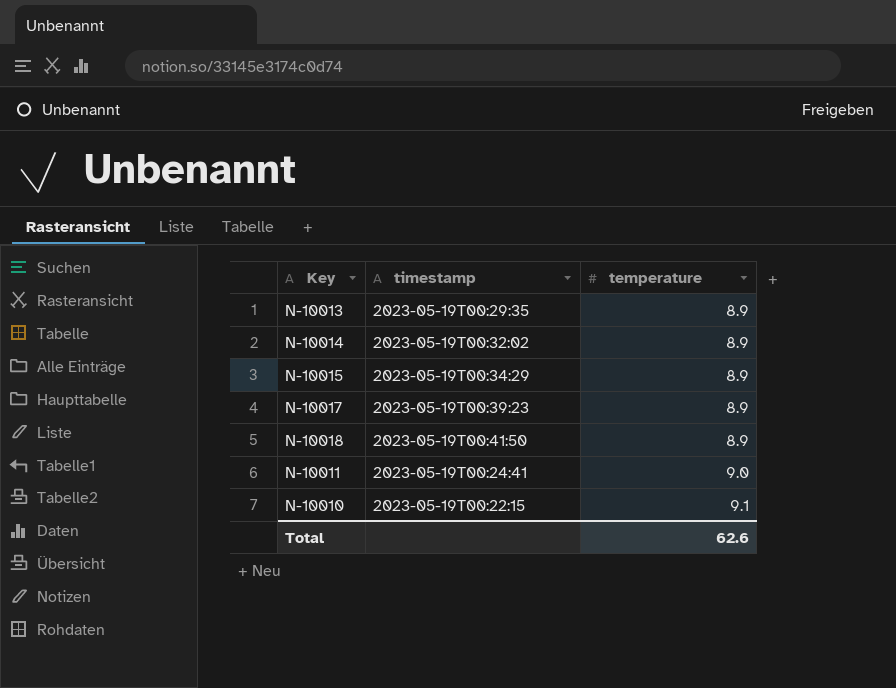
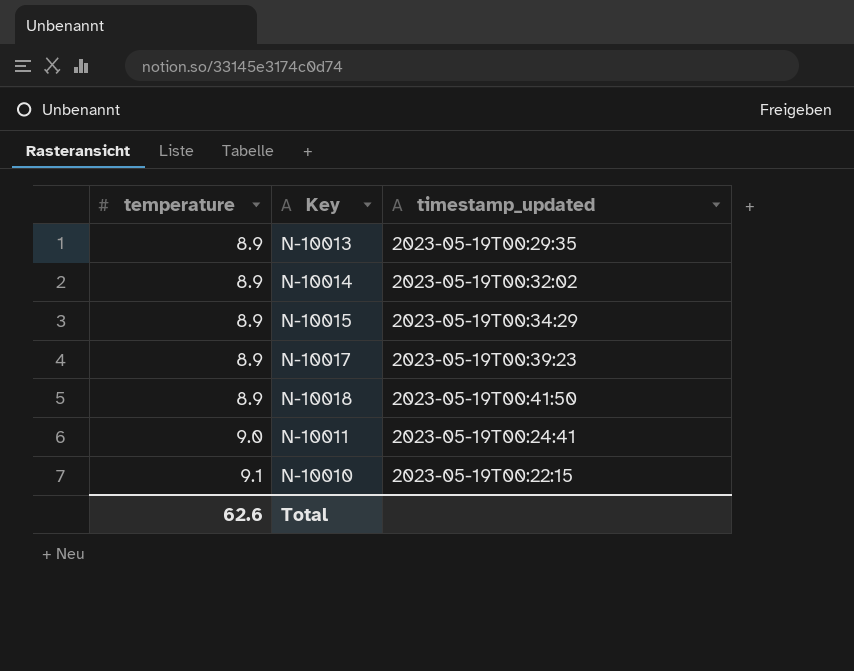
column temperature | position: 3 -> 1
column name: timestamp -> timestamp_updated

